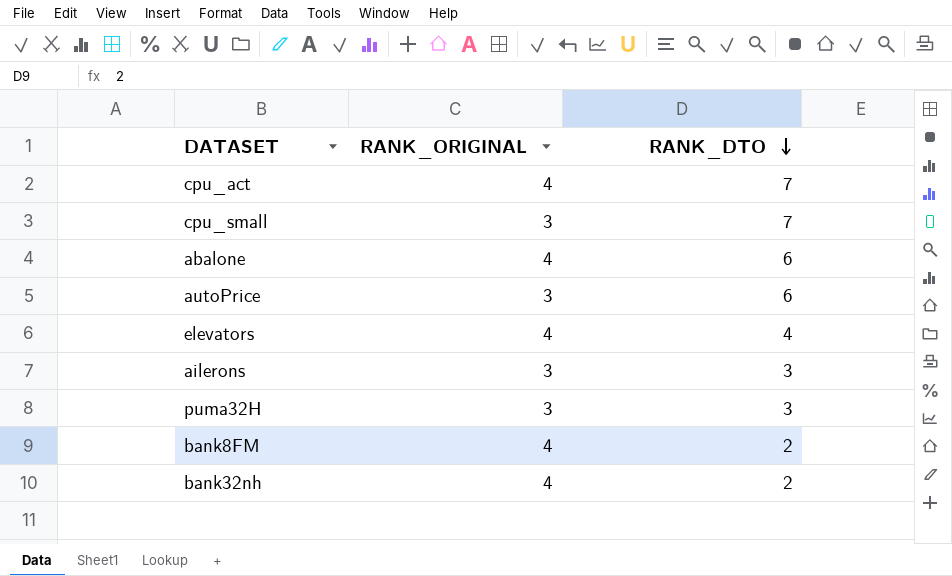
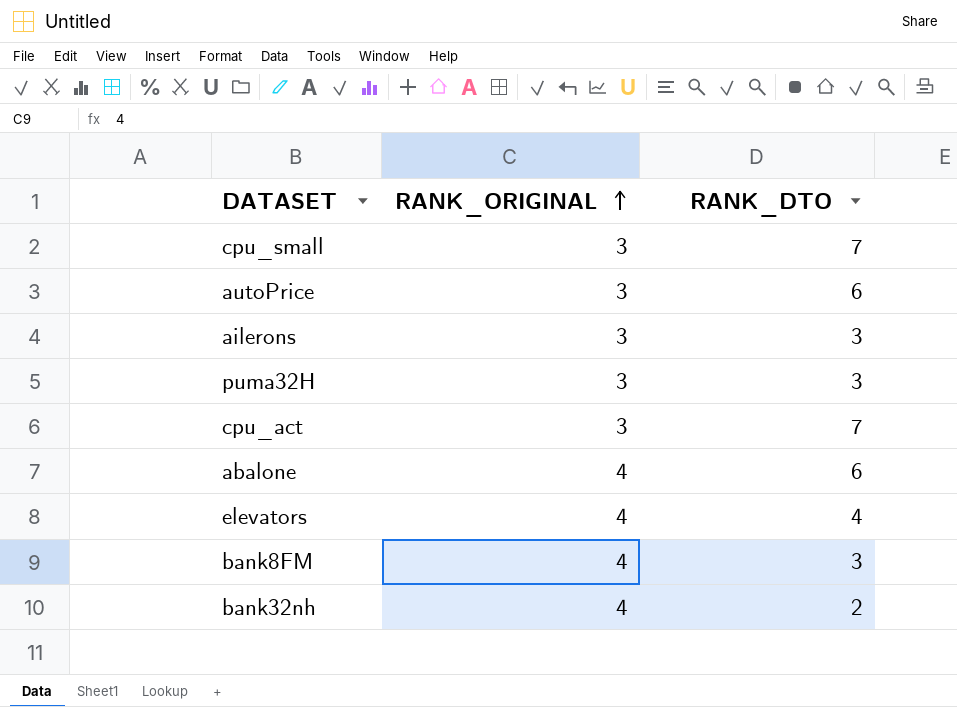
row order: RANK_DTO descending -> RANK_ORIGINAL ascending
cpu_act | RANK_ORIGINAL: 4 -> 3
bank8FM | RANK_DTO: 2 -> 3

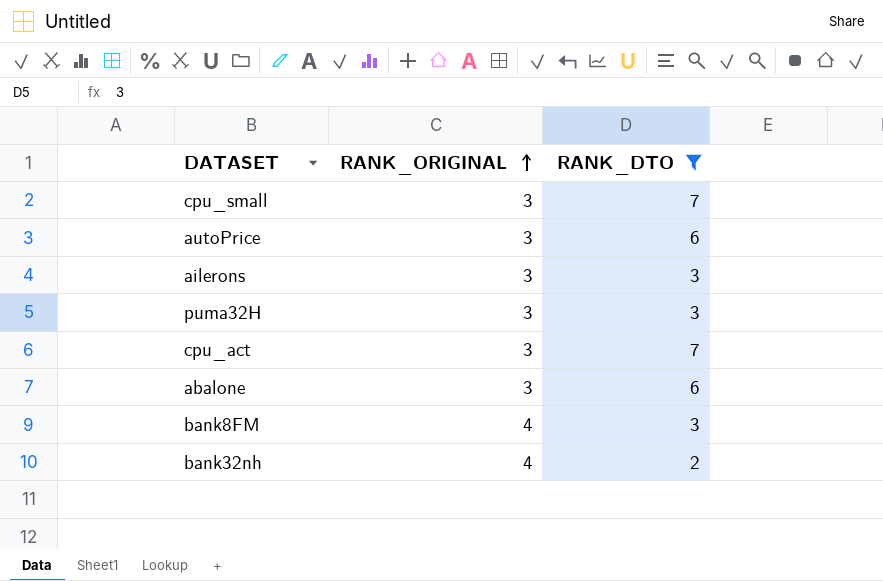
filter: none -> RANK_DTO != 4
abalone | RANK_ORIGINAL: 4 -> 3

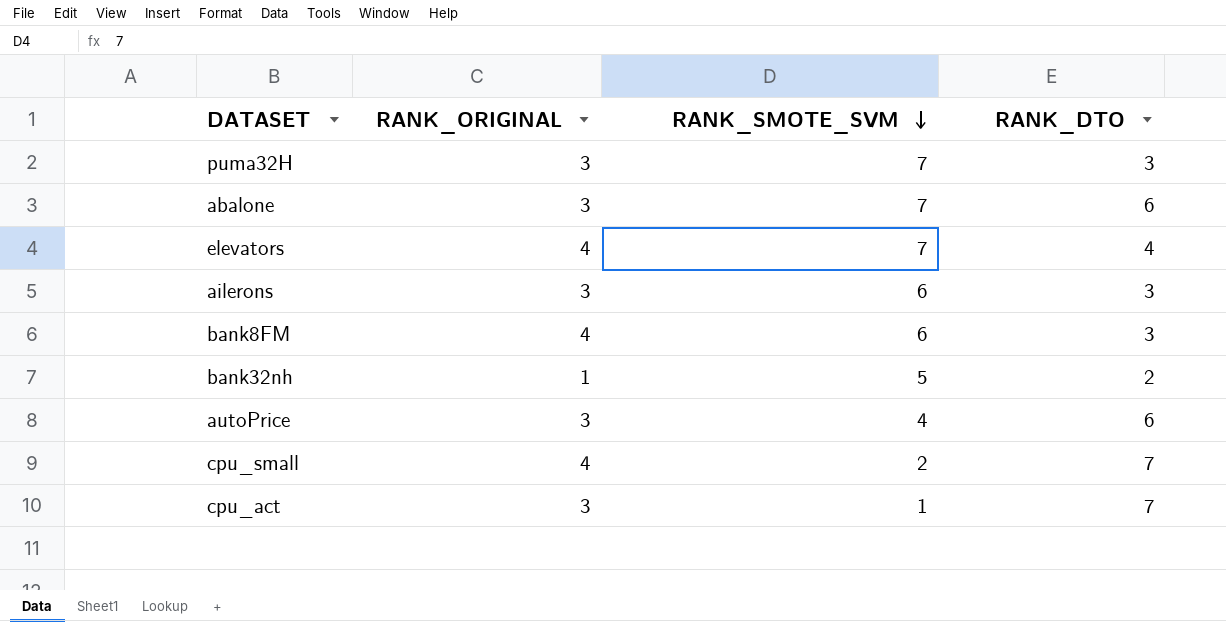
filter: RANK_DTO != 4 -> none
row order: RANK_ORIGINAL ascending -> RANK_SMOTE_SVM descending
column RANK_SMOTE_SVM | position: none -> 3
bank32nh | RANK_ORIGINAL: 4 -> 1
cpu_small | RANK_ORIGINAL: 3 -> 4

